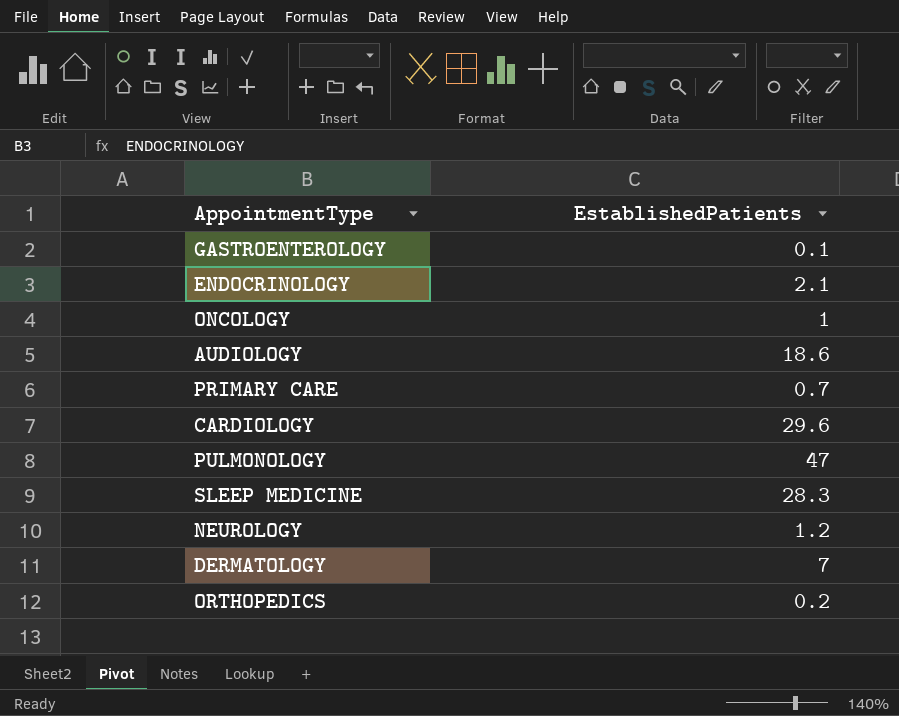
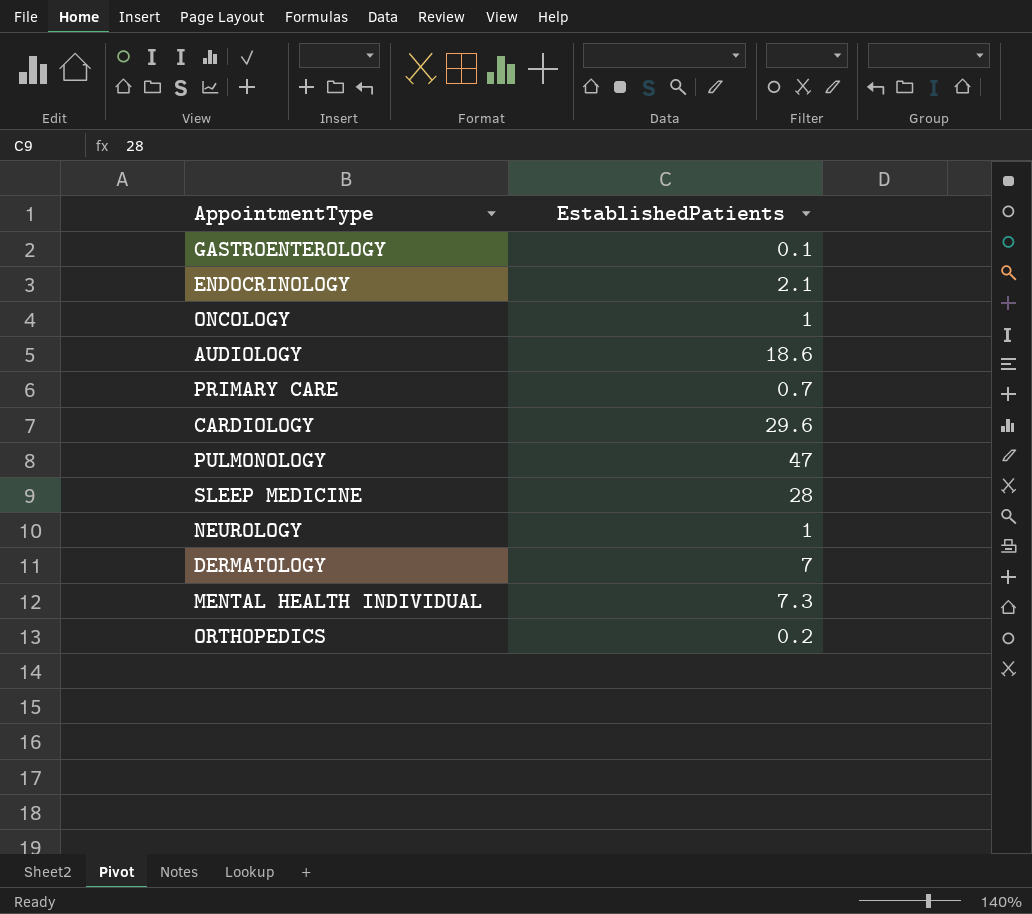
SLEEP MEDICINE | EstablishedPatients: 28.3 -> 28
NEUROLOGY | EstablishedPatients: 1.2 -> 1
row MENTAL HEALTH INDIVIDUAL: none -> 7.3

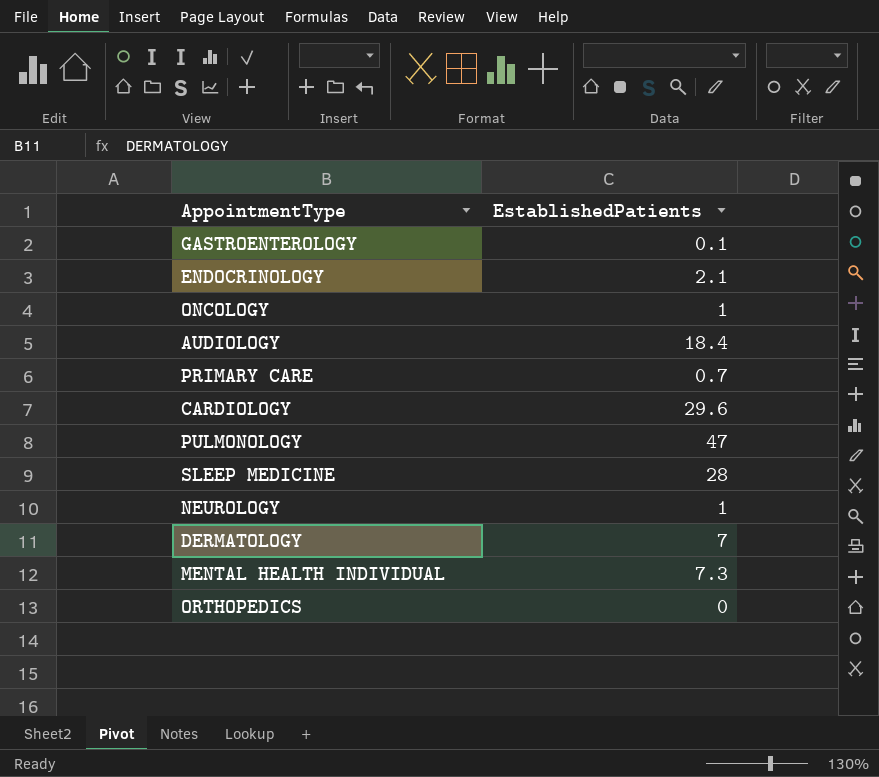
AUDIOLOGY | EstablishedPatients: 18.6 -> 18.4
ORTHOPEDICS | EstablishedPatients: 0.2 -> 0

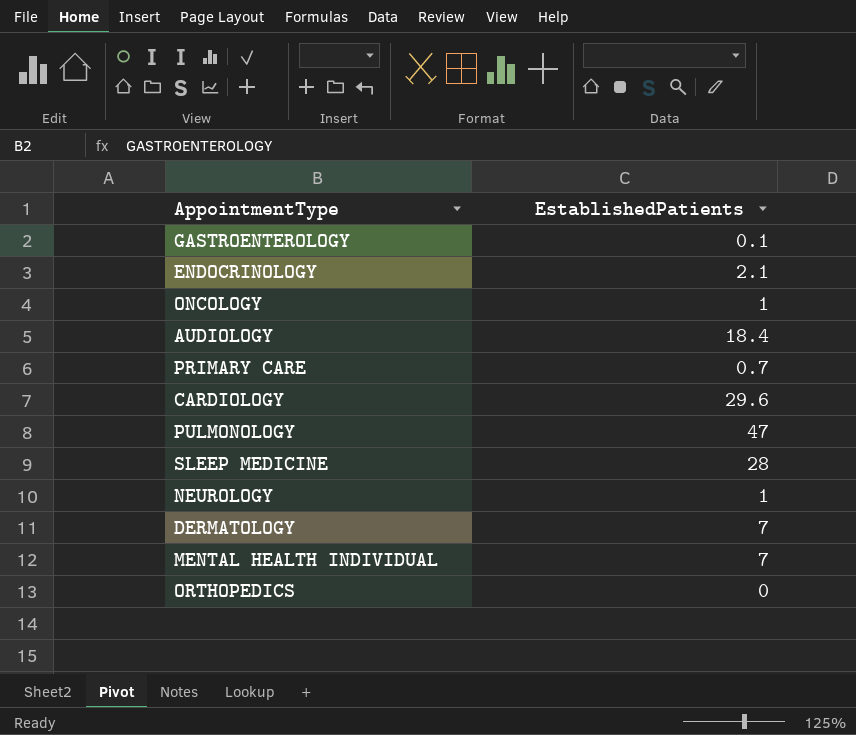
MENTAL HEALTH INDIVIDUAL | EstablishedPatients: 7.3 -> 7

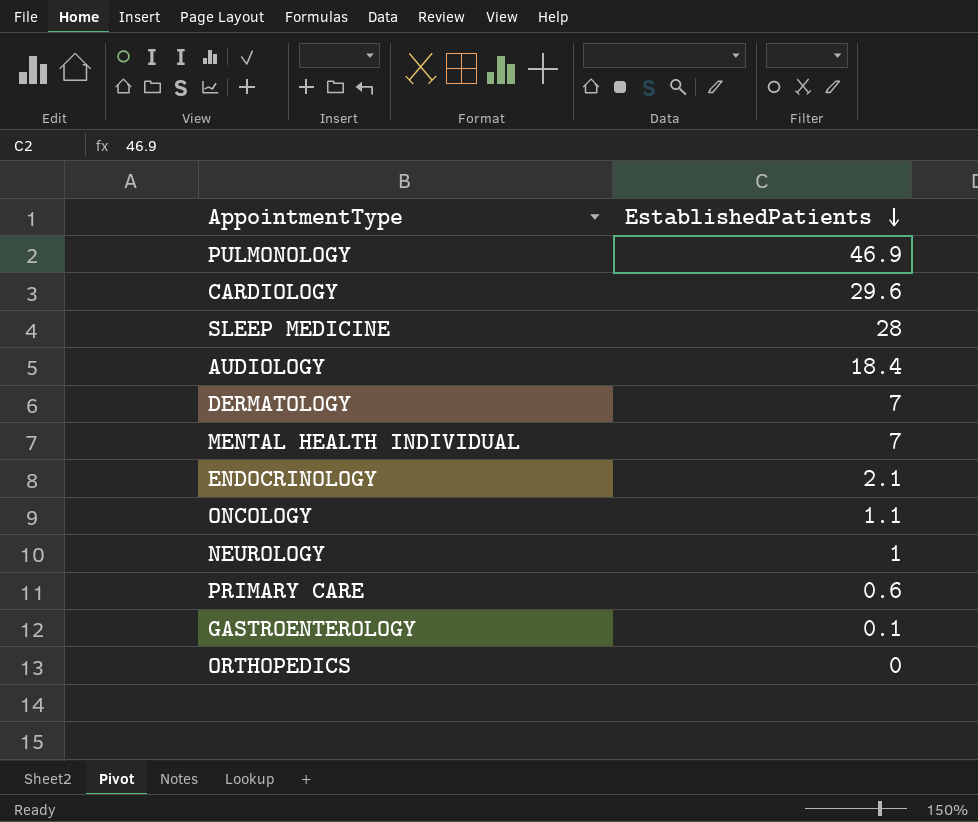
row order: none -> EstablishedPatients descending
PULMONOLOGY | EstablishedPatients: 47 -> 46.9
ONCOLOGY | EstablishedPatients: 1 -> 1.1
PRIMARY CARE | EstablishedPatients: 0.7 -> 0.6

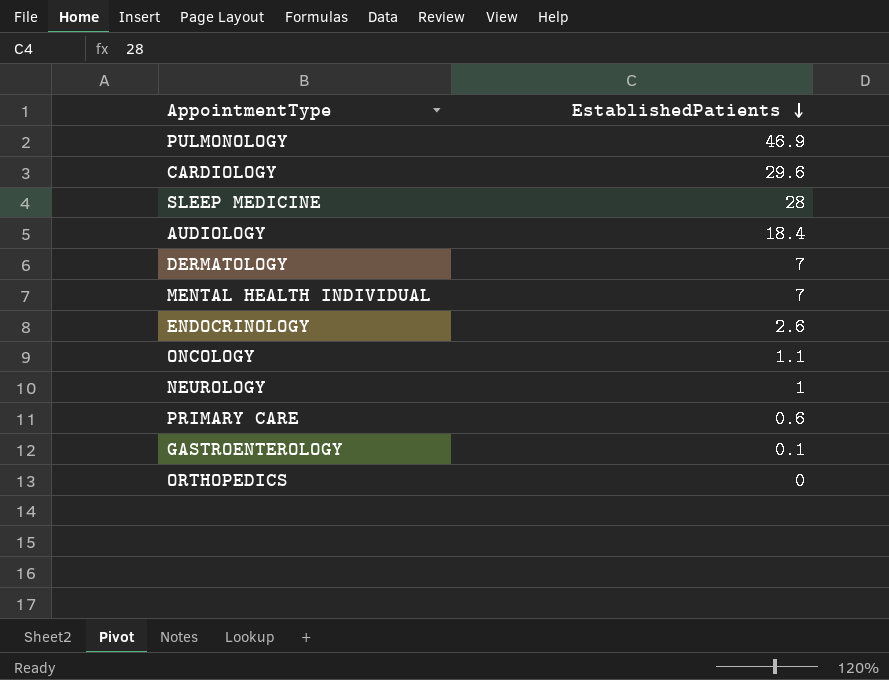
ENDOCRINOLOGY | EstablishedPatients: 2.1 -> 2.6

